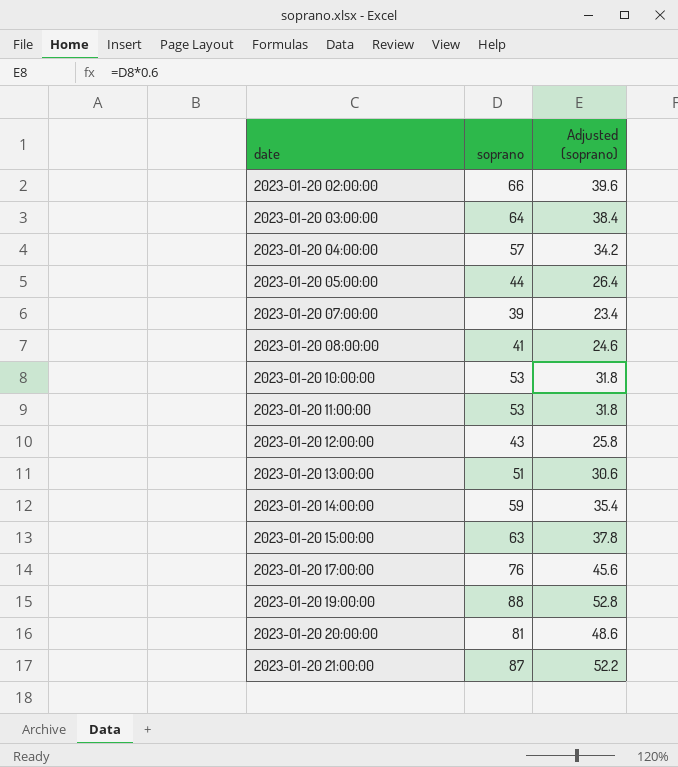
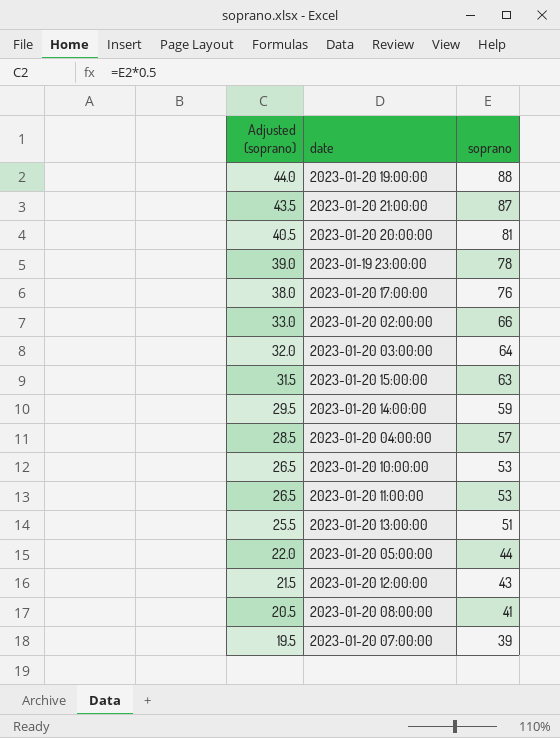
row order: date ascending -> Adjusted (soprano) descending
column Adjusted (soprano) | formula: [soprano] * 0.6 -> [soprano] * 0.5
column Adjusted (soprano) | position: 3 -> 1
row 2023-01-19 23:00:00: none -> 39.0 | 78

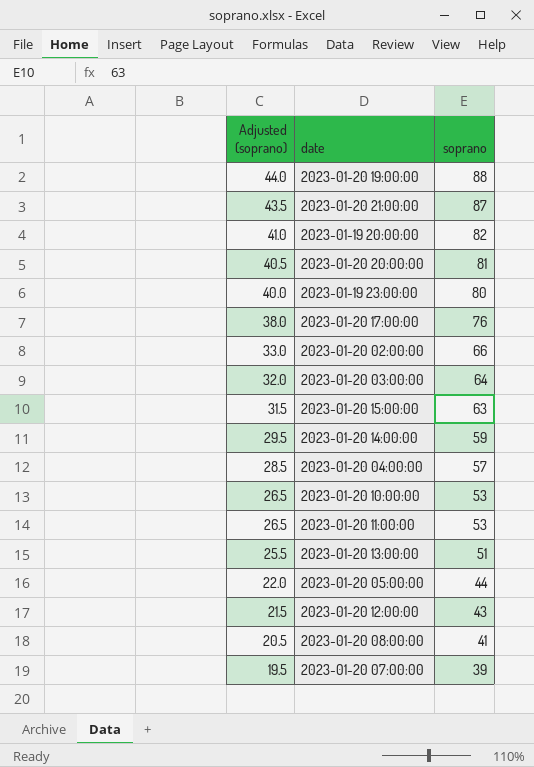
row 2023-01-19 20:00:00: none -> 41.0 | 82
2023-01-19 23:00:00 | Adjusted (soprano): 39.0 -> 40.0
2023-01-19 23:00:00 | soprano: 78 -> 80

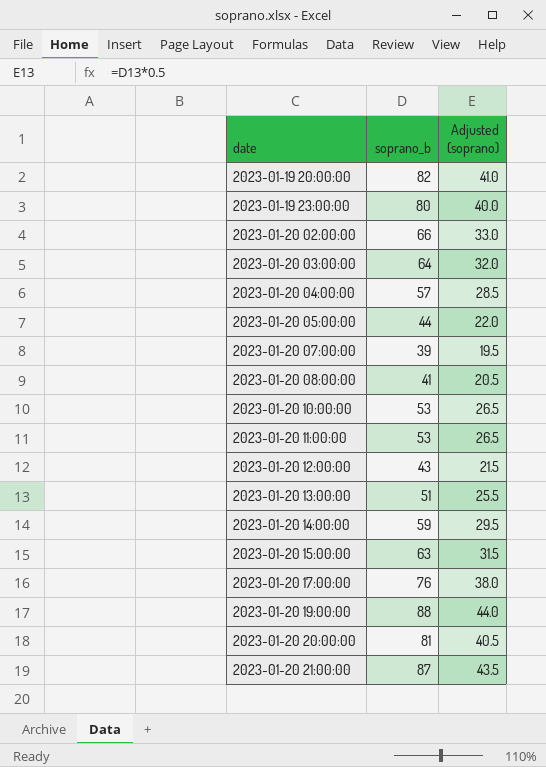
row order: Adjusted (soprano) descending -> date ascending
column name: soprano -> soprano_b
column Adjusted (soprano) | position: 1 -> 3

